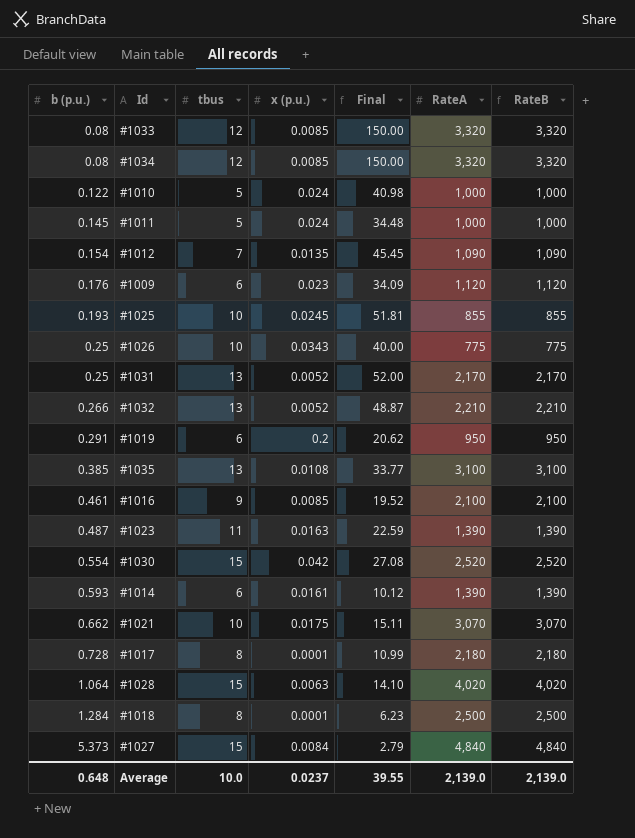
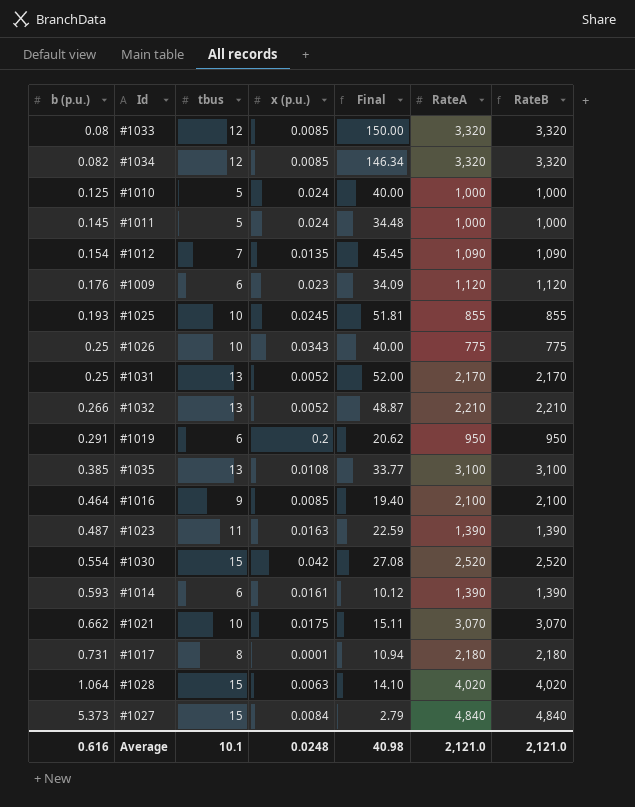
row #1018: 1.284 | 8 | 0.0001 | 6.23 | 2,500 | 2,500 -> none
#1034 | b (p.u.): 0.08 -> 0.082
#1034 | Final: 150.00 -> 146.34
#1010 | b (p.u.): 0.122 -> 0.125
#1010 | Final: 40.98 -> 40.00
#1016 | b (p.u.): 0.461 -> 0.464
#1016 | Final: 19.52 -> 19.40
#1017 | b (p.u.): 0.728 -> 0.731
#1017 | Final: 10.99 -> 10.94
Average | b (p.u.): 0.648 -> 0.616
Average | tbus: 10.0 -> 10.1
Average | x (p.u.): 0.0237 -> 0.0248
Average | Final: 39.55 -> 40.98
Average | RateA: 2,139.0 -> 2,121.0
Average | RateB: 2,139.0 -> 2,121.0

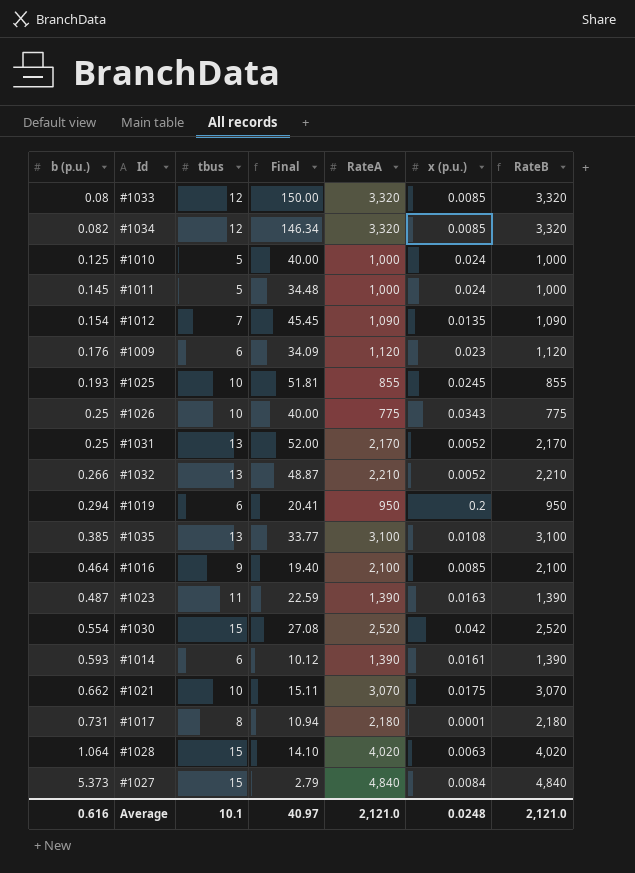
column x (p.u.) | position: 4 -> 6
#1019 | b (p.u.): 0.291 -> 0.294
#1019 | Final: 20.62 -> 20.41
Average | Final: 40.98 -> 40.97

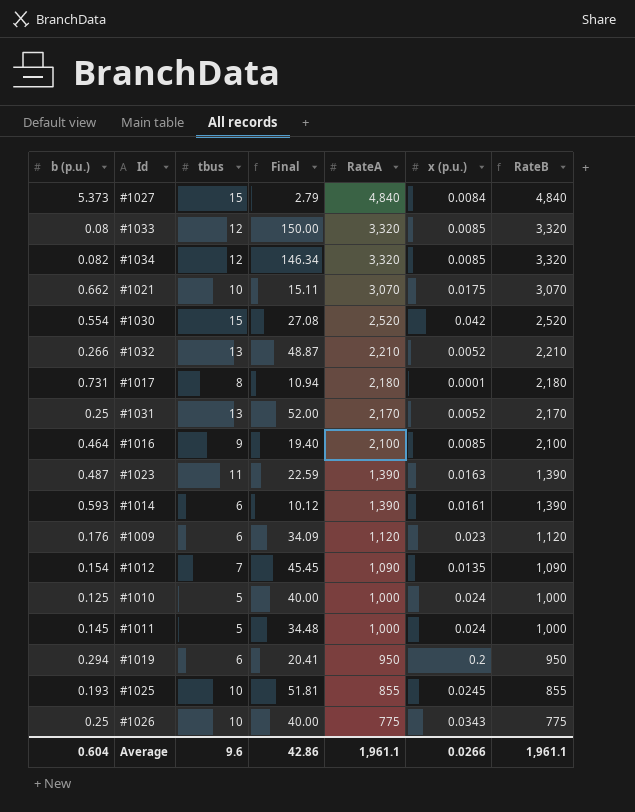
row order: b (p.u.) ascending -> RateA descending
row #1035: 0.385 | 13 | 33.77 | 3,100 | 0.0108 | 3,100 -> none
row #1028: 1.064 | 15 | 14.10 | 4,020 | 0.0063 | 4,020 -> none
Average | b (p.u.): 0.616 -> 0.604
Average | tbus: 10.1 -> 9.6
Average | Final: 40.97 -> 42.86
Average | RateA: 2,121.0 -> 1,961.1
Average | x (p.u.): 0.0248 -> 0.0266
Average | RateB: 2,121.0 -> 1,961.1

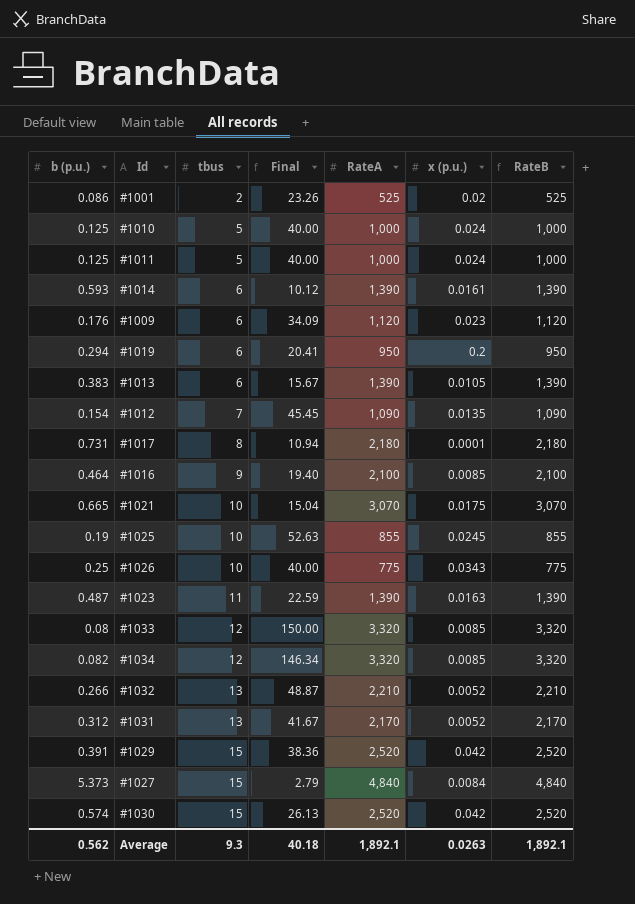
row order: RateA descending -> tbus ascending
row #1001: none -> 0.086 | 2 | 23.26 | 525 | 0.02 | 525
#1011 | b (p.u.): 0.145 -> 0.125
#1011 | Final: 34.48 -> 40.00
row #1013: none -> 0.383 | 6 | 15.67 | 1,390 | 0.0105 | 1,390
#1021 | b (p.u.): 0.662 -> 0.665
#1021 | Final: 15.11 -> 15.04
#1025 | b (p.u.): 0.193 -> 0.19
#1025 | Final: 51.81 -> 52.63
#1031 | b (p.u.): 0.25 -> 0.312
#1031 | Final: 52.00 -> 41.67
row #1029: none -> 0.391 | 15 | 38.36 | 2,520 | 0.042 | 2,520
#1030 | b (p.u.): 0.554 -> 0.574
#1030 | Final: 27.08 -> 26.13
Average | b (p.u.): 0.604 -> 0.562
Average | tbus: 9.6 -> 9.3
Average | Final: 42.86 -> 40.18
Average | RateA: 1,961.1 -> 1,892.1
Average | x (p.u.): 0.0266 -> 0.0263
Average | RateB: 1,961.1 -> 1,892.1

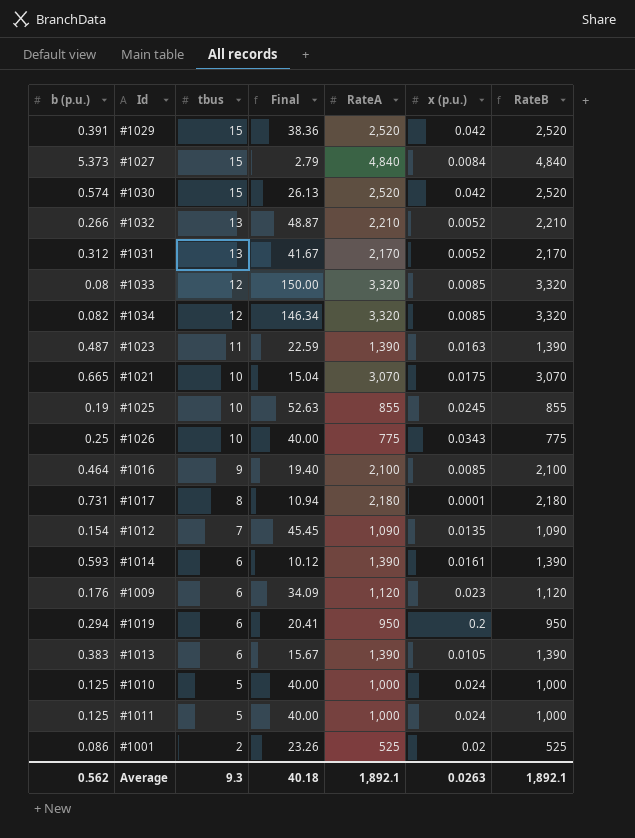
row order: tbus ascending -> tbus descending

